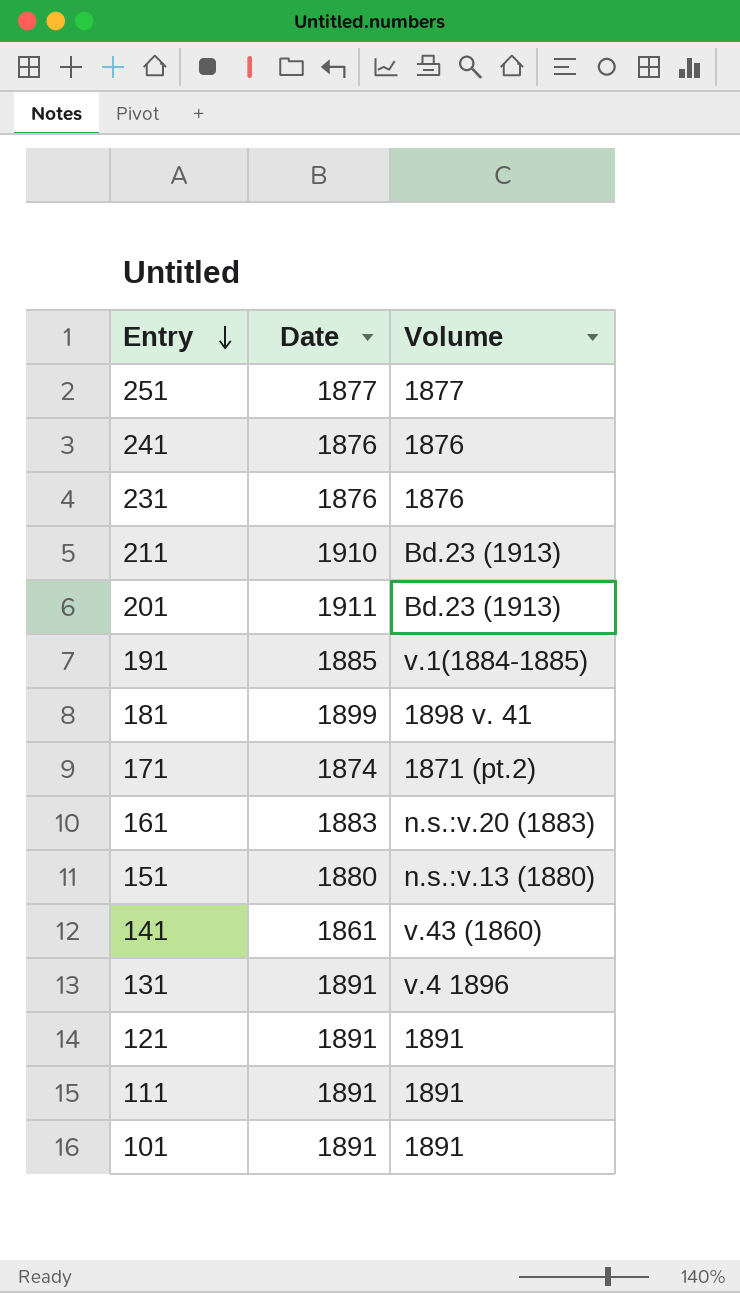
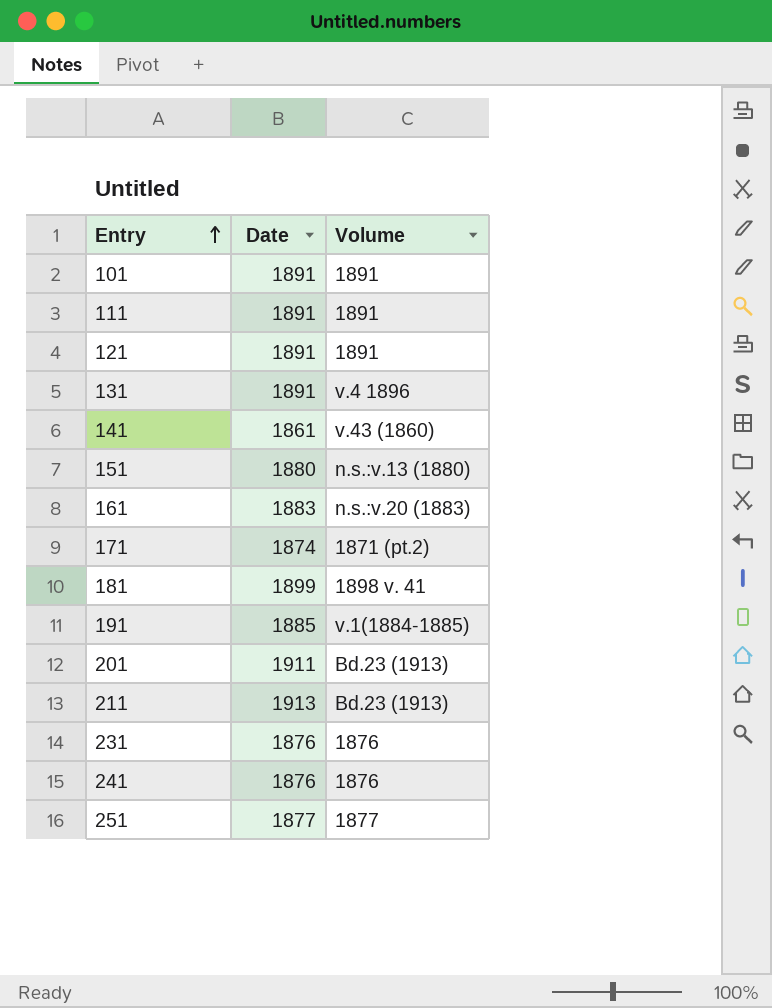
row order: Entry descending -> Entry ascending
211 | Date: 1910 -> 1913

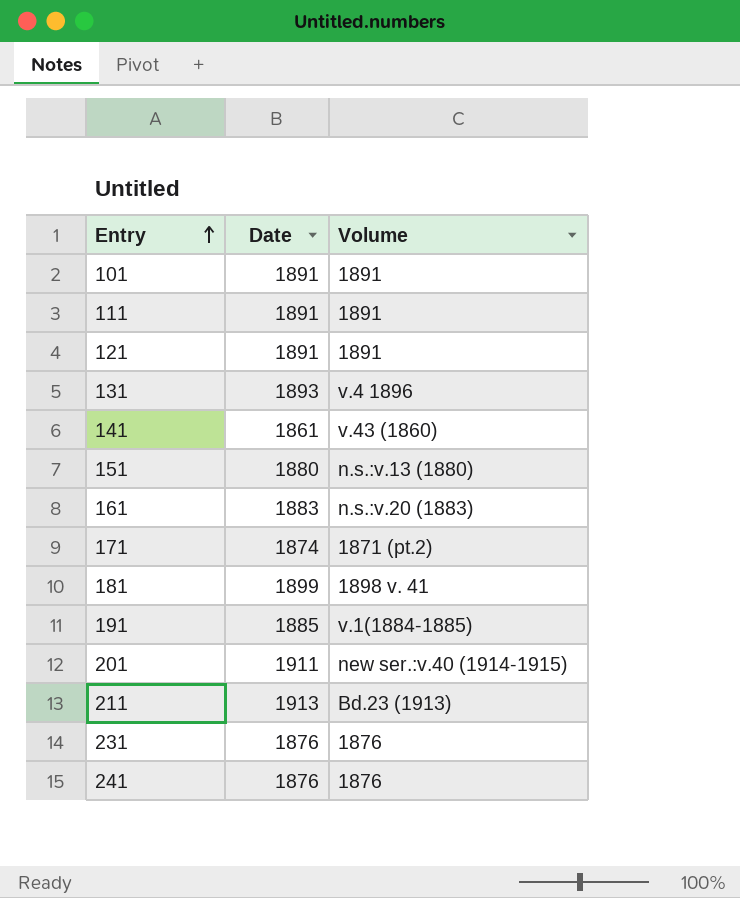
row 251: 1877 | 1877 -> none
131 | Date: 1891 -> 1893
201 | Volume: Bd.23 (1913) -> new ser.:v.40 (1914-1915)

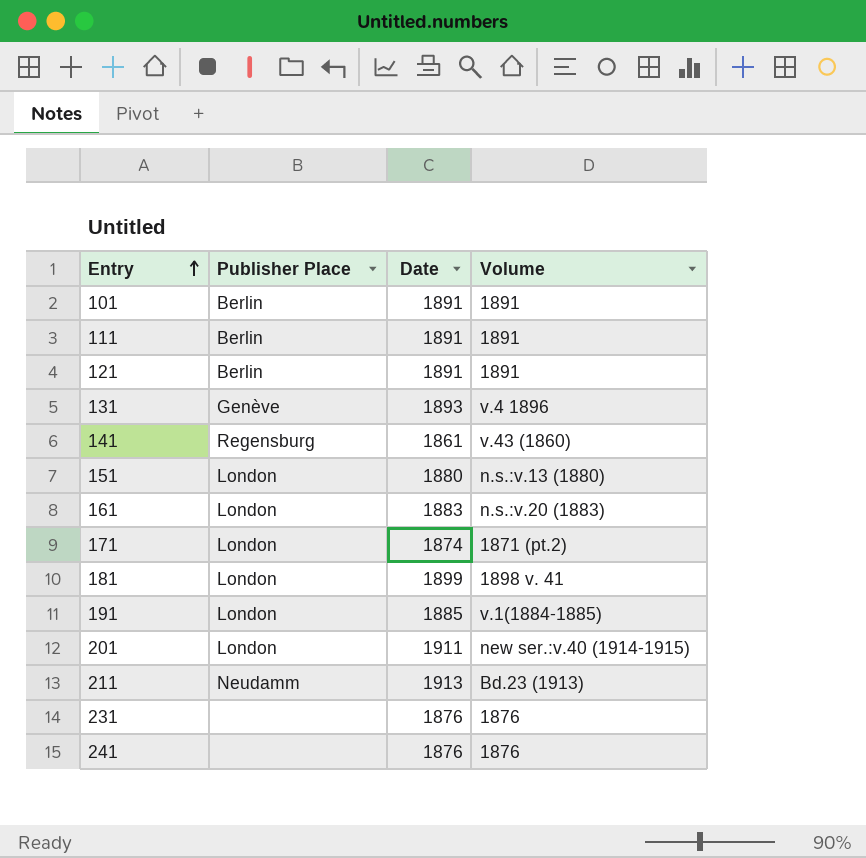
column Publisher Place | position: none -> 2

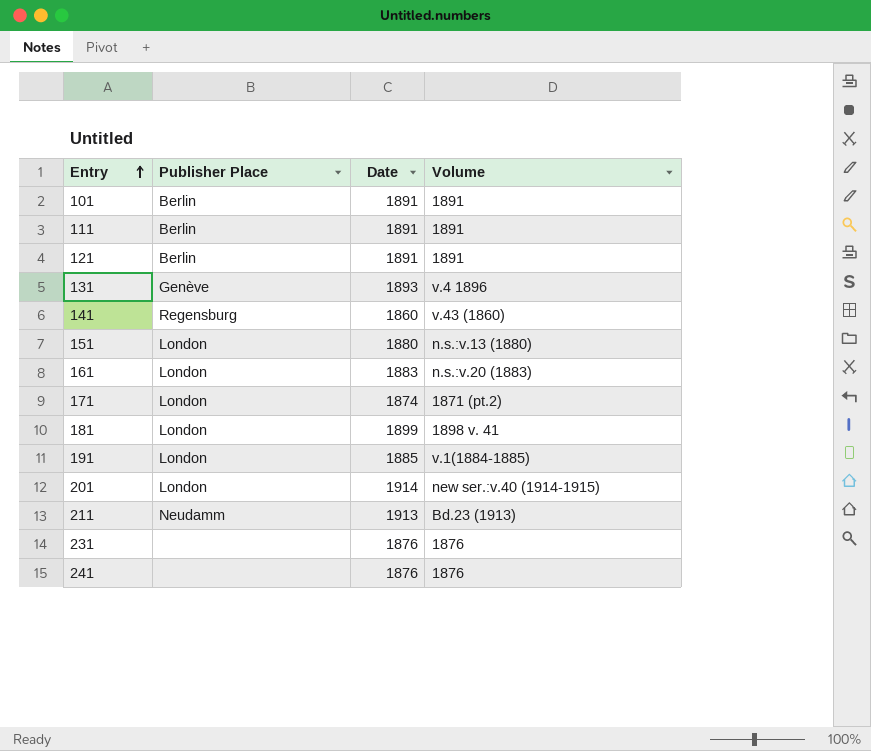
141 | Date: 1861 -> 1860
201 | Date: 1911 -> 1914

